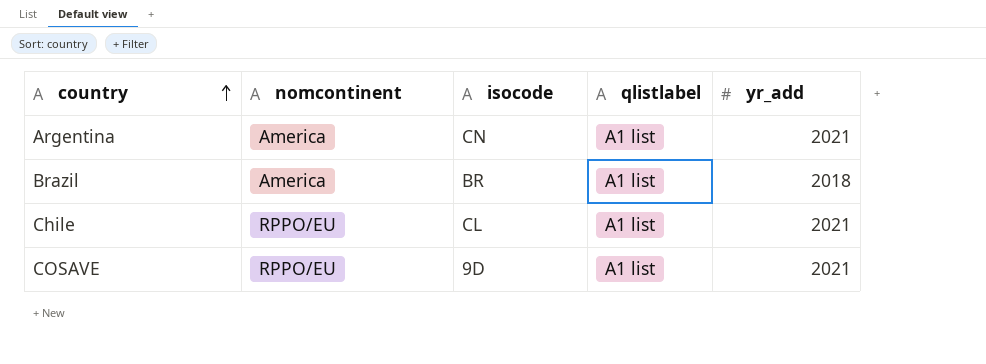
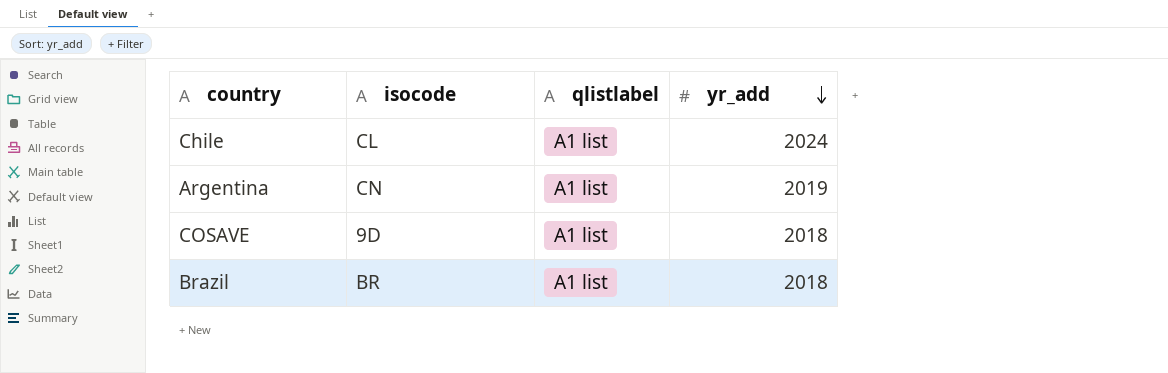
row order: country ascending -> yr_add descending
column nomcontinent | position: 2 -> none
Chile | yr_add: 2021 -> 2024
Argentina | yr_add: 2021 -> 2019
COSAVE | yr_add: 2021 -> 2018

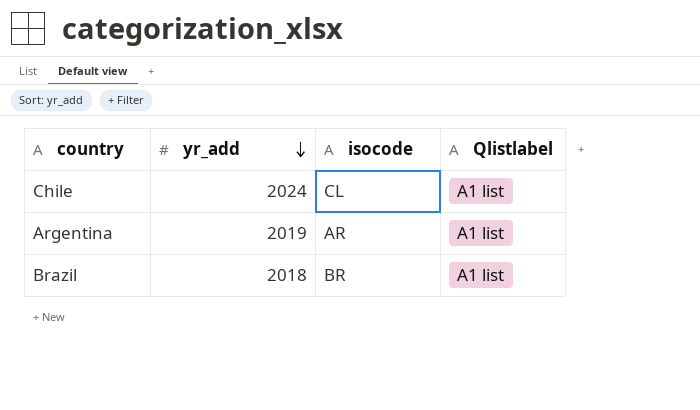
column yr_add | position: 4 -> 2
column name: qlistlabel -> Qlistlabel
row COSAVE: 9D | A1 list | 2018 -> none
Argentina | isocode: CN -> AR

